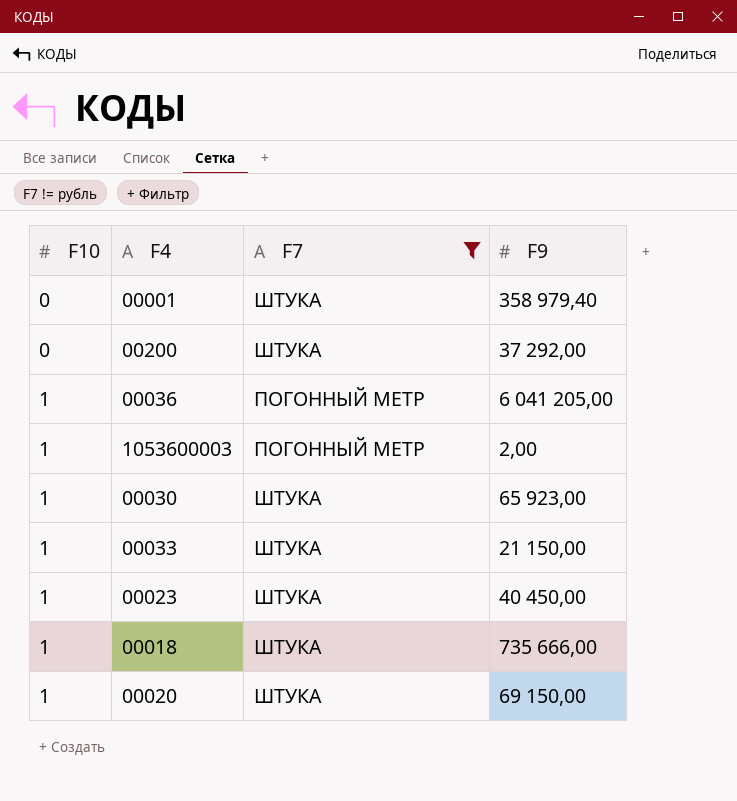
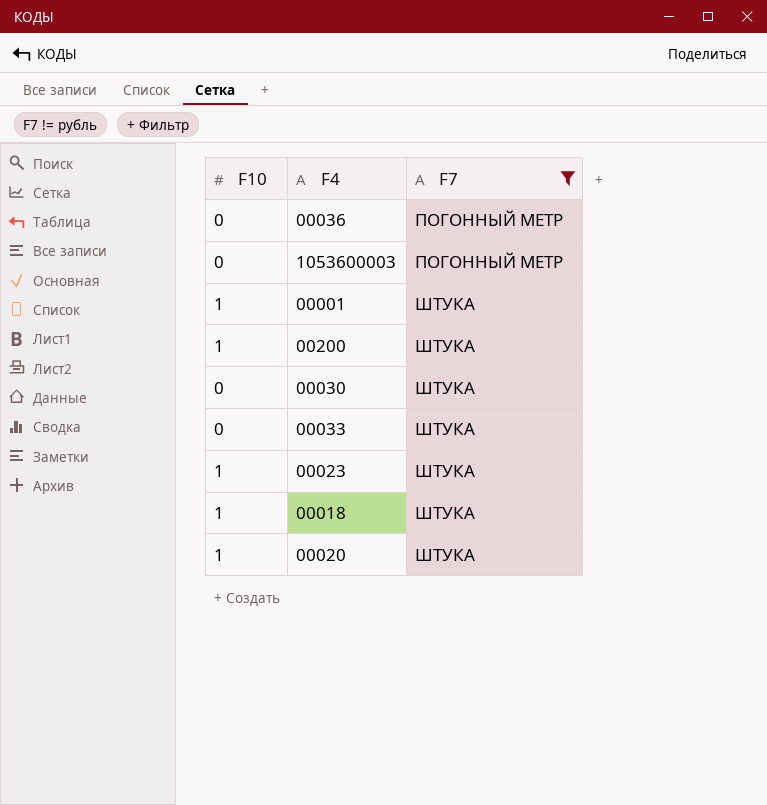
row order: F10 ascending -> F7 ascending
column F9 | position: 4 -> none
00036 | F10: 1 -> 0
1053600003 | F10: 1 -> 0
00001 | F10: 0 -> 1
00200 | F10: 0 -> 1
00030 | F10: 1 -> 0
00033 | F10: 1 -> 0

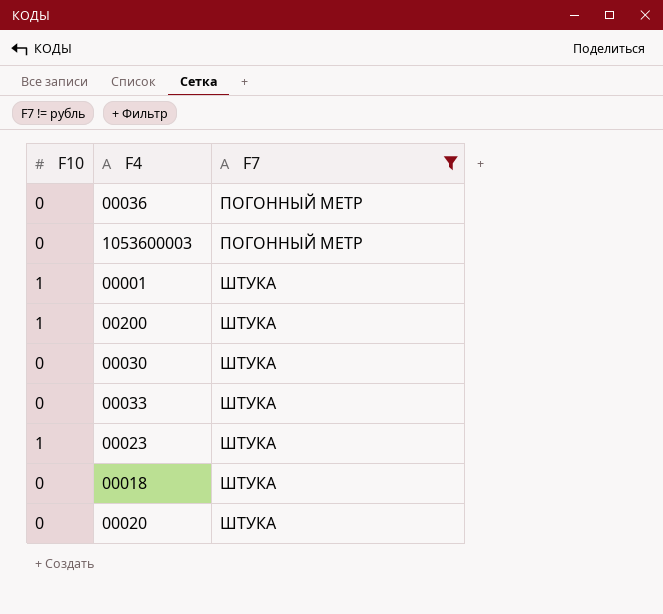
00018 | F10: 1 -> 0
00020 | F10: 1 -> 0

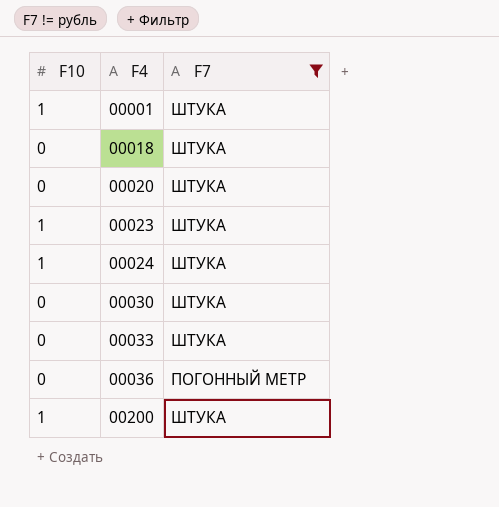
row order: F7 ascending -> F4 ascending
row 1053600003: 0 | ПОГОННЫЙ МЕТР -> none
row 00024: none -> 1 | ШТУКА

